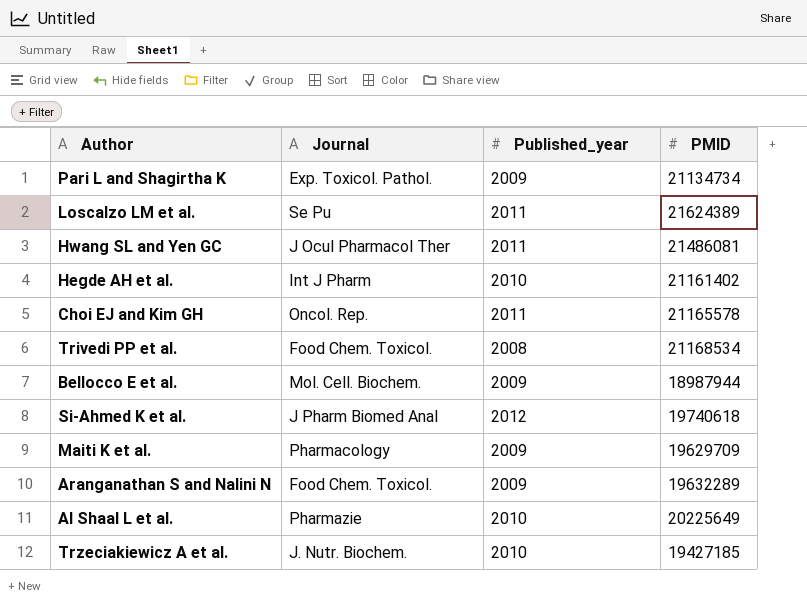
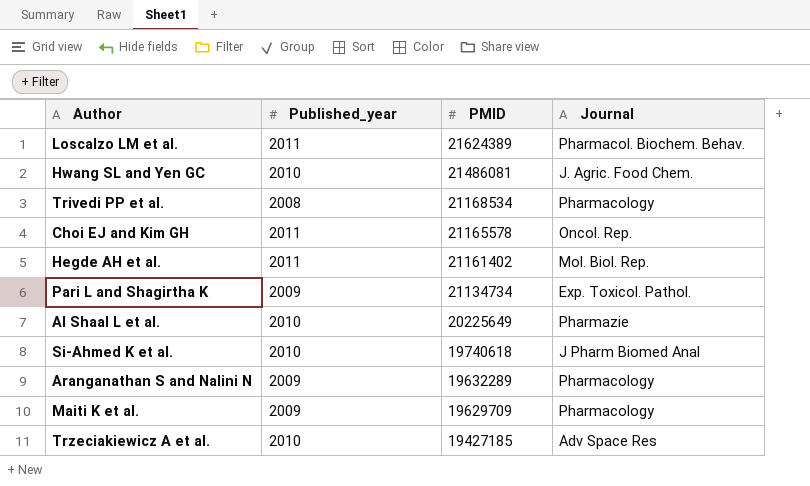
row order: none -> PMID descending
column Journal | position: 2 -> 4
row Bellocco E et al.: Mol. Cell. Biochem. | 2009 | 18987944 -> none
Loscalzo LM et al. | Journal: Se Pu -> Pharmacol. Biochem. Behav.
Hwang SL and Yen GC | Published_year: 2011 -> 2010
Hwang SL and Yen GC | Journal: J Ocul Pharmacol Ther -> J. Agric. Food Chem.
Trivedi PP et al. | Journal: Food Chem. Toxicol. -> Pharmacology
Hegde AH et al. | Published_year: 2010 -> 2011
Hegde AH et al. | Journal: Int J Pharm -> Mol. Biol. Rep.
Si-Ahmed K et al. | Published_year: 2012 -> 2010
Aranganathan S and Nalini N | Journal: Food Chem. Toxicol. -> Pharmacology
Trzeciakiewicz A et al. | Journal: J. Nutr. Biochem. -> Adv Space Res

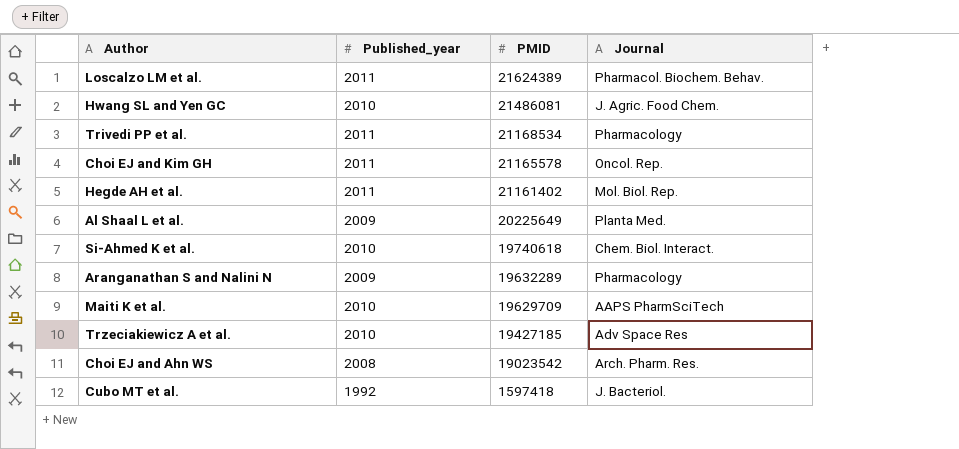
row Pari L and Shagirtha K: 2009 | 21134734 | Exp. Toxicol. Pathol. -> none
Trivedi PP et al. | Published_year: 2008 -> 2011
Al Shaal L et al. | Published_year: 2010 -> 2009
Al Shaal L et al. | Journal: Pharmazie -> Planta Med.
Si-Ahmed K et al. | Journal: J Pharm Biomed Anal -> Chem. Biol. Interact.
Maiti K et al. | Published_year: 2009 -> 2010
Maiti K et al. | Journal: Pharmacology -> AAPS PharmSciTech
row Choi EJ and Ahn WS: none -> 2008 | 19023542 | Arch. Pharm. Res.
row Cubo MT et al.: none -> 1992 | 1597418 | J. Bacteriol.

